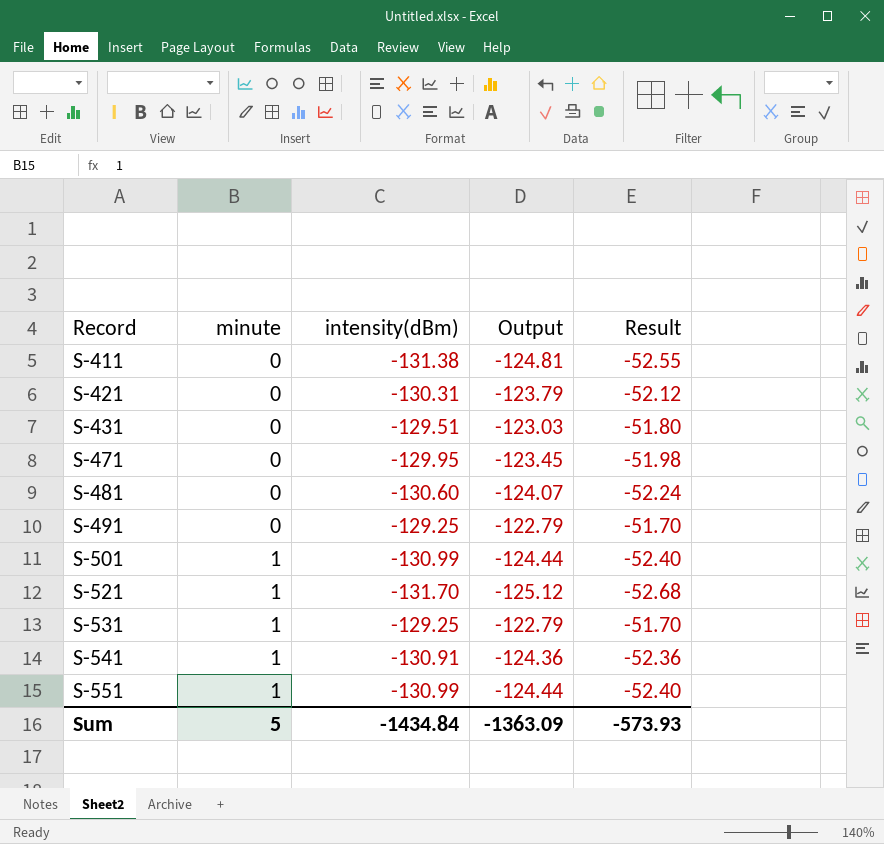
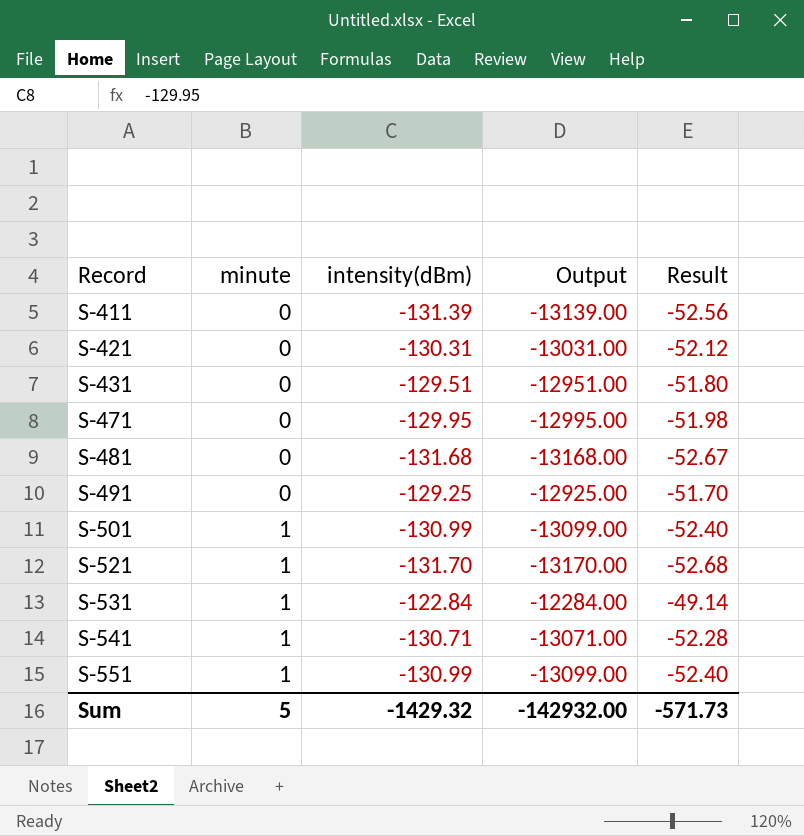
column Output | formula: [intensity(dBm)] * 0.95 -> [intensity(dBm)] * 100
S-411 | intensity(dBm): -131.38 -> -131.39
S-411 | Result: -52.55 -> -52.56
S-481 | intensity(dBm): -130.60 -> -131.68
S-481 | Result: -52.24 -> -52.67
S-531 | intensity(dBm): -129.25 -> -122.84
S-531 | Result: -51.70 -> -49.14
S-541 | intensity(dBm): -130.91 -> -130.71
S-541 | Result: -52.36 -> -52.28
Sum | intensity(dBm): -1434.84 -> -1429.32
Sum | Output: -1363.09 -> -142932.00
Sum | Result: -573.93 -> -571.73

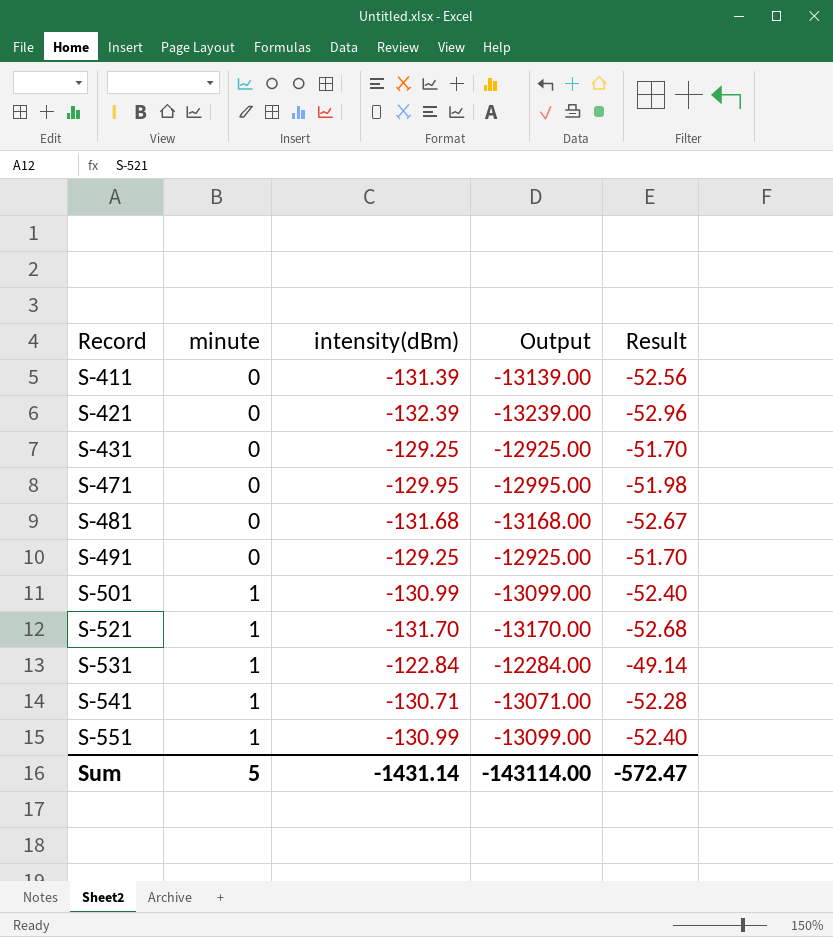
S-421 | intensity(dBm): -130.31 -> -132.39
S-421 | Output: -13031.00 -> -13239.00
S-421 | Result: -52.12 -> -52.96
S-431 | intensity(dBm): -129.51 -> -129.25
S-431 | Output: -12951.00 -> -12925.00
S-431 | Result: -51.80 -> -51.70
Sum | intensity(dBm): -1429.32 -> -1431.14
Sum | Output: -142932.00 -> -143114.00
Sum | Result: -571.73 -> -572.47

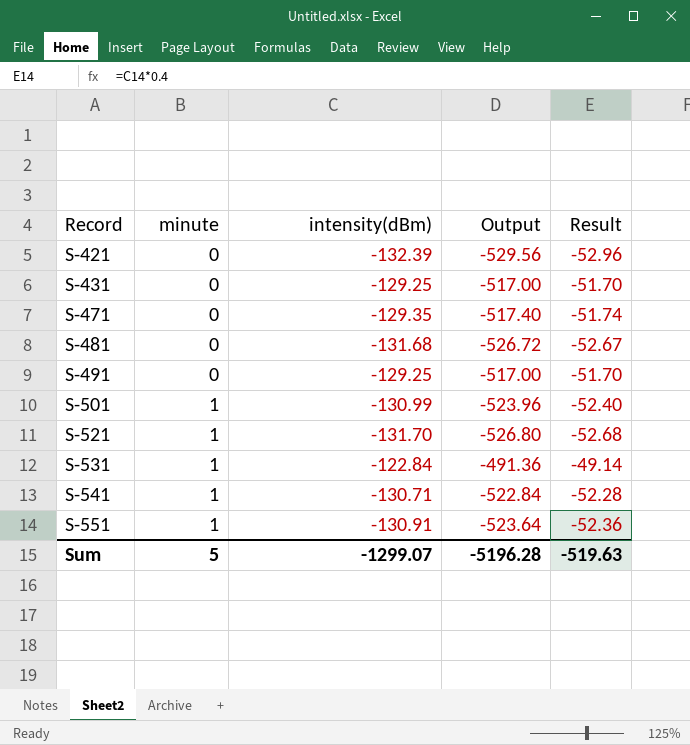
column Output | formula: [intensity(dBm)] * 100 -> [intensity(dBm)] * 4
row S-411: 0 | -131.39 | -13139.00 | -52.56 -> none
S-471 | intensity(dBm): -129.95 -> -129.35
S-471 | Result: -51.98 -> -51.74
S-551 | intensity(dBm): -130.99 -> -130.91
S-551 | Result: -52.40 -> -52.36
Sum | intensity(dBm): -1431.14 -> -1299.07
Sum | Output: -143114.00 -> -5196.28
Sum | Result: -572.47 -> -519.63

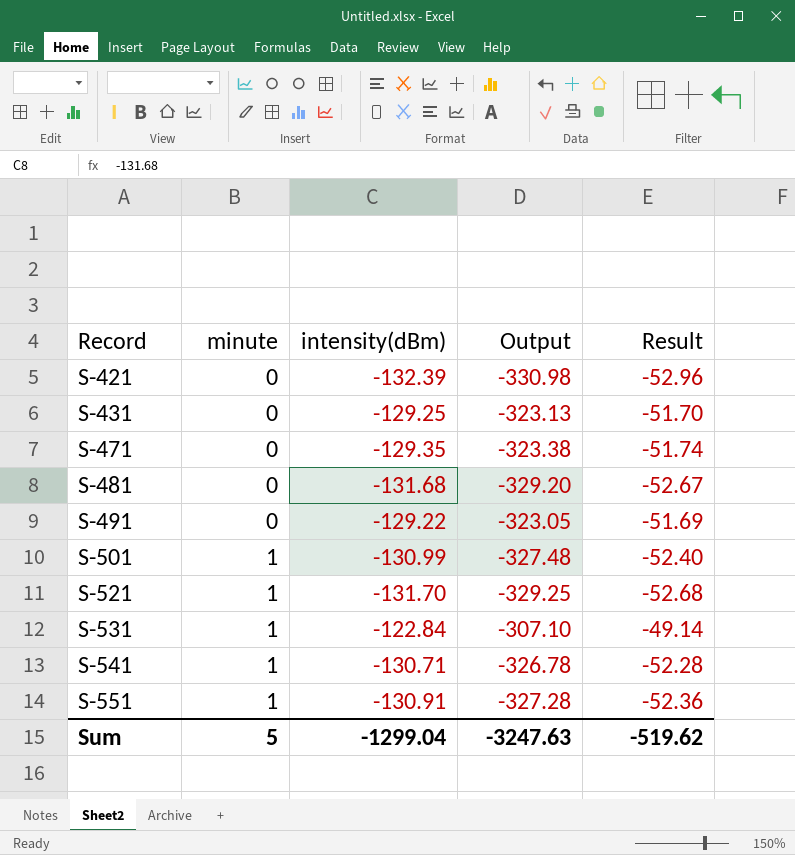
column Output | formula: [intensity(dBm)] * 4 -> [intensity(dBm)] * 2.5
S-491 | intensity(dBm): -129.25 -> -129.22
S-491 | Result: -51.70 -> -51.69
Sum | intensity(dBm): -1299.07 -> -1299.04
Sum | Output: -5196.28 -> -3247.63
Sum | Result: -519.63 -> -519.62

